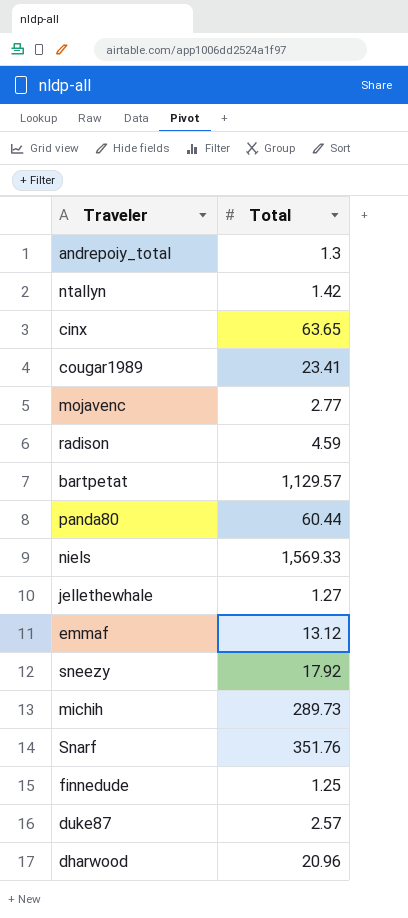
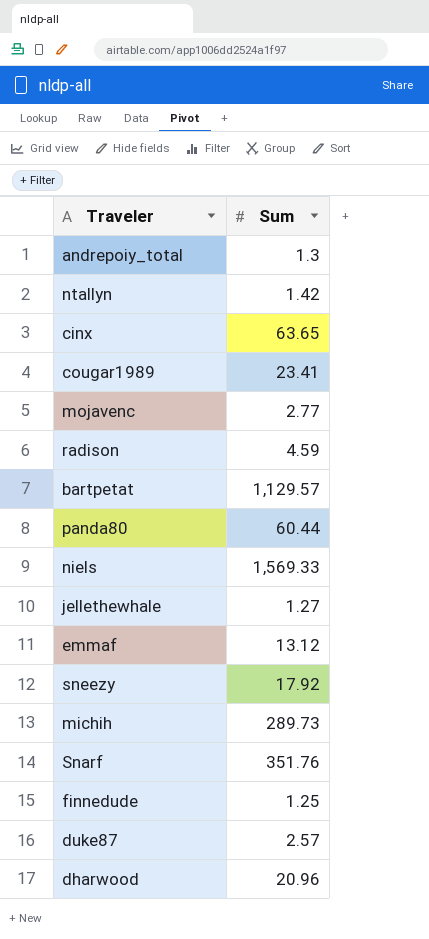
column name: Total -> Sum

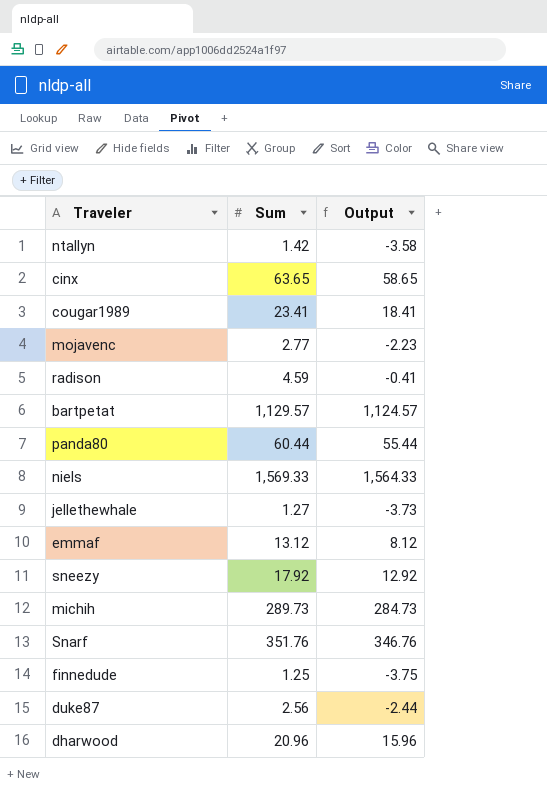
column Output | formula: none -> [Sum] - 5
row andrepoiy_total: 1.3 -> none
duke87 | Sum: 2.57 -> 2.56

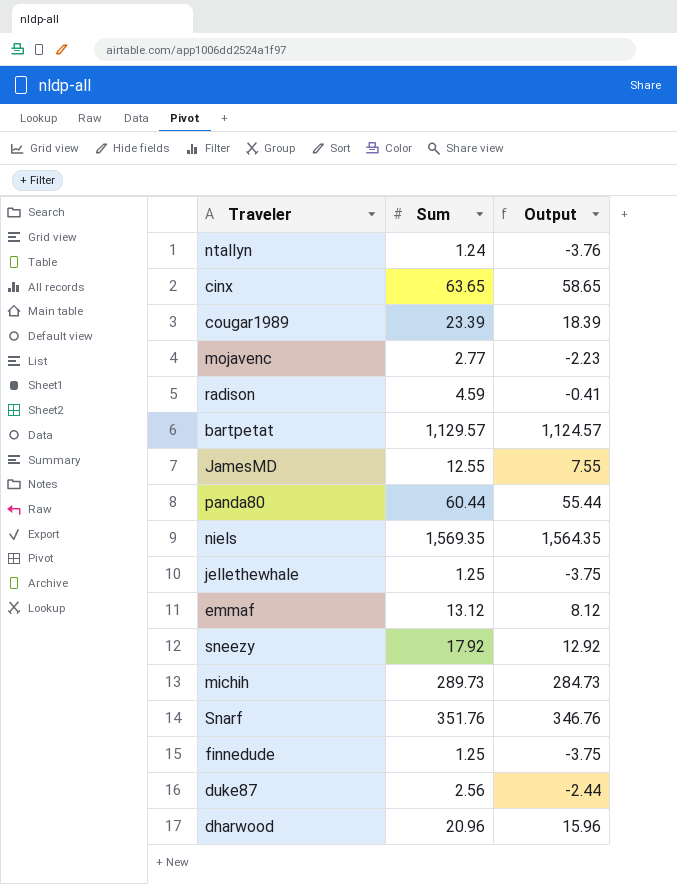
ntallyn | Sum: 1.42 -> 1.24
ntallyn | Output: -3.58 -> -3.76
cougar1989 | Sum: 23.41 -> 23.39
cougar1989 | Output: 18.41 -> 18.39
row JamesMD: none -> 12.55 | 7.55
niels | Sum: 1,569.33 -> 1,569.35
niels | Output: 1,564.33 -> 1,564.35
jellethewhale | Sum: 1.27 -> 1.25
jellethewhale | Output: -3.73 -> -3.75

